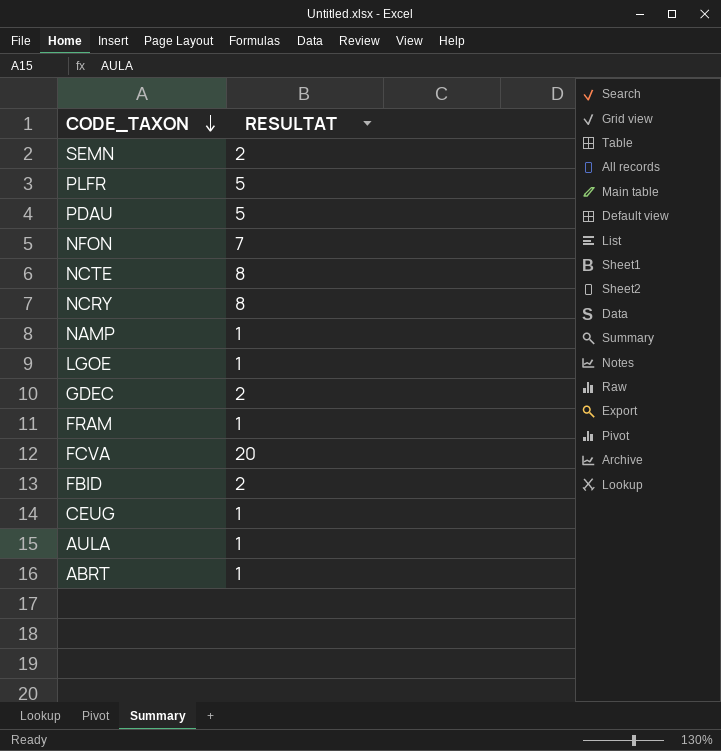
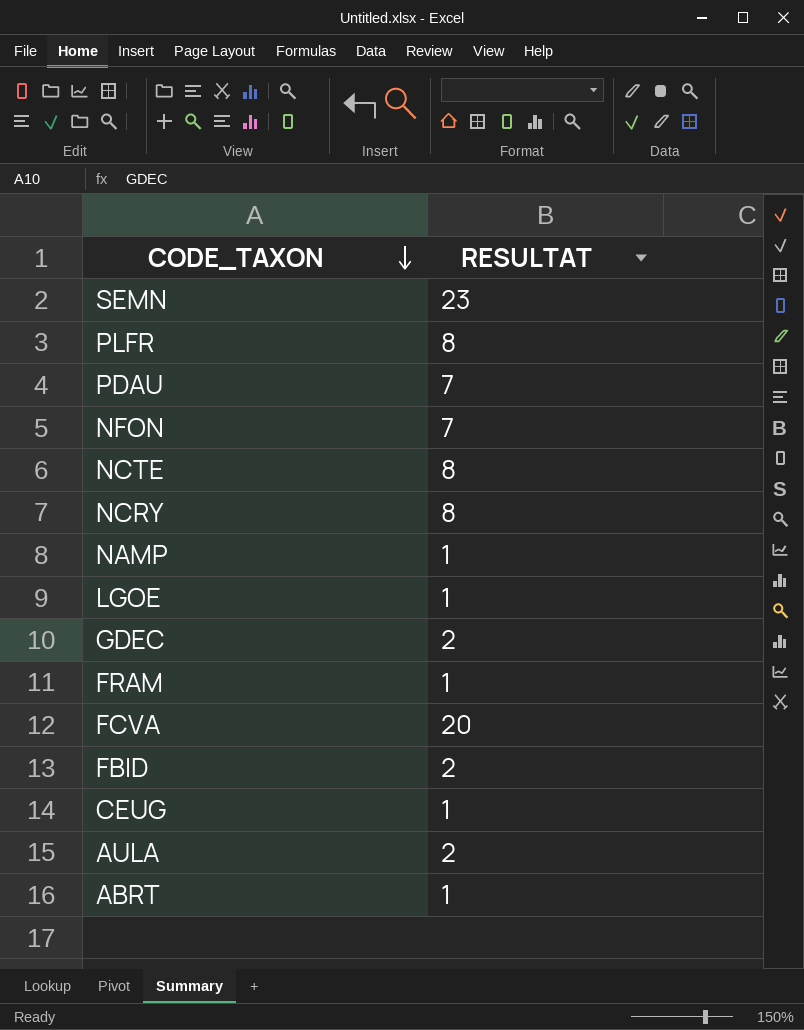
SEMN | RESULTAT: 2 -> 23
PLFR | RESULTAT: 5 -> 8
PDAU | RESULTAT: 5 -> 7
AULA | RESULTAT: 1 -> 2

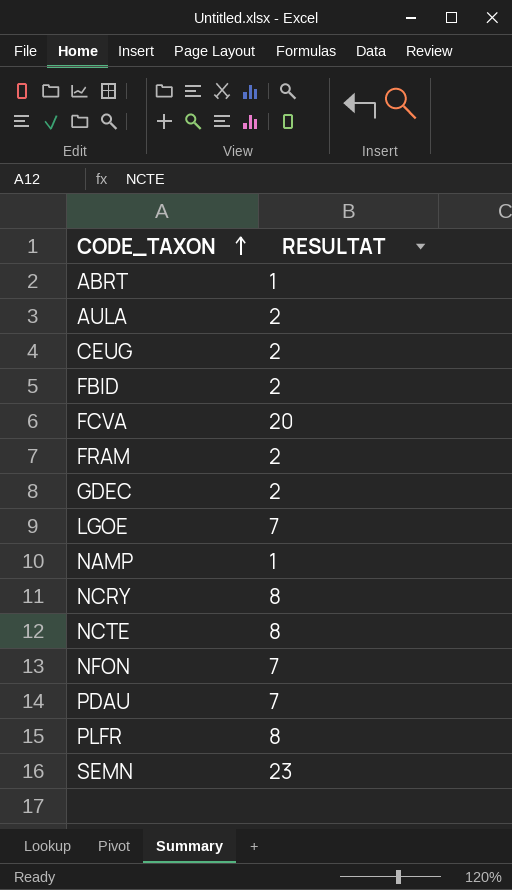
row order: CODE_TAXON descending -> CODE_TAXON ascending
CEUG | RESULTAT: 1 -> 2
FRAM | RESULTAT: 1 -> 2
LGOE | RESULTAT: 1 -> 7

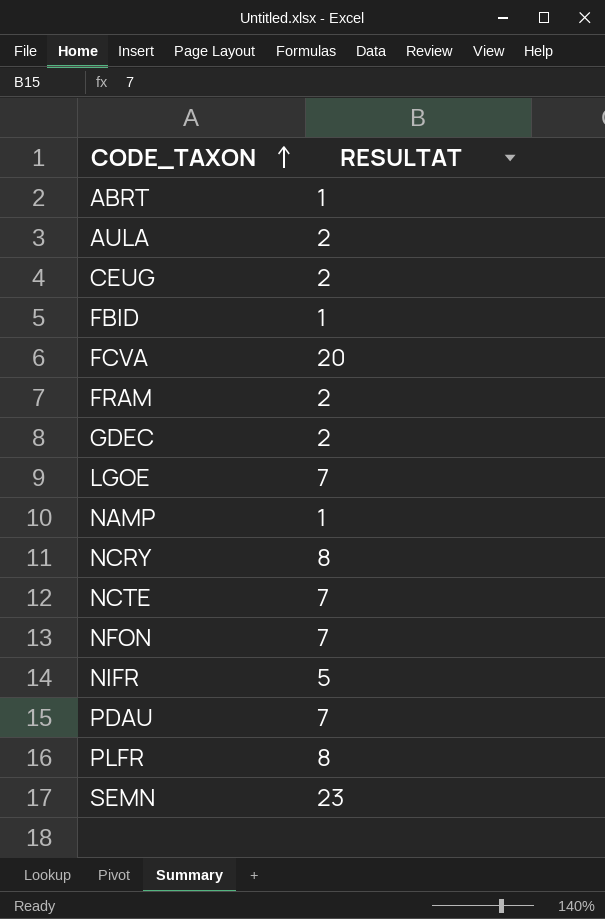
FBID | RESULTAT: 2 -> 1
NCTE | RESULTAT: 8 -> 7
row NIFR: none -> 5

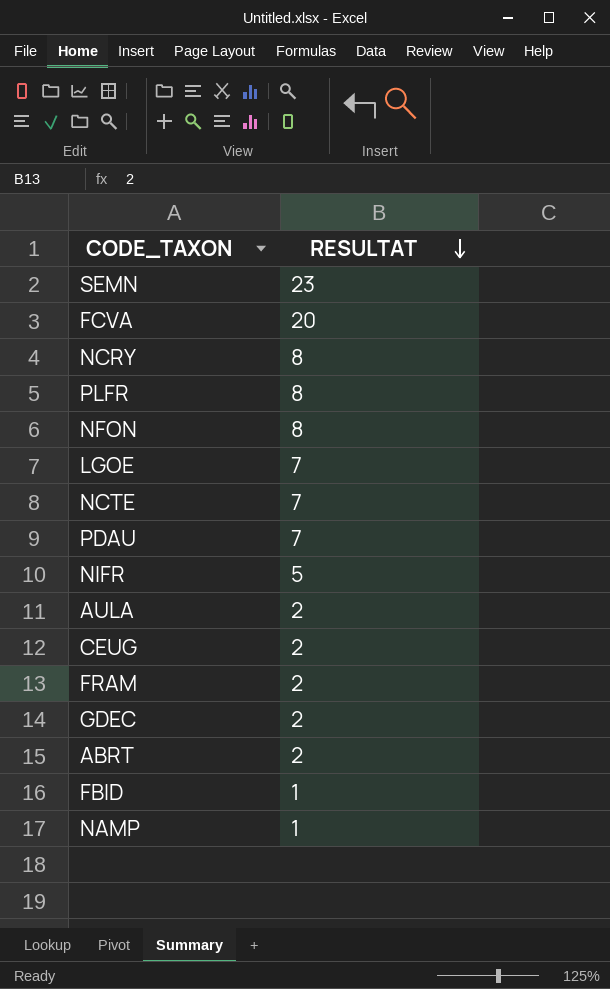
row order: CODE_TAXON ascending -> RESULTAT descending
NFON | RESULTAT: 7 -> 8
ABRT | RESULTAT: 1 -> 2

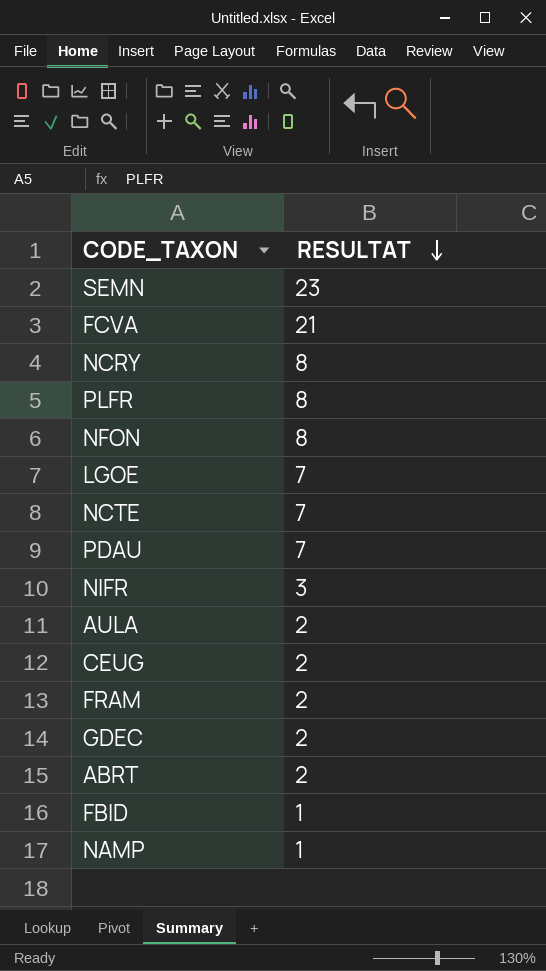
FCVA | RESULTAT: 20 -> 21
NIFR | RESULTAT: 5 -> 3

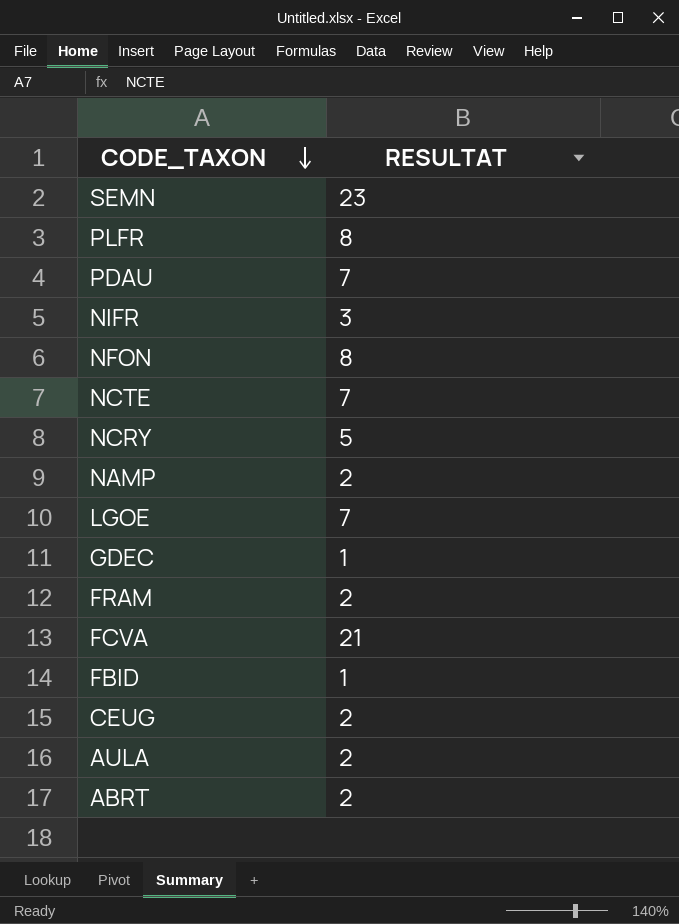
row order: RESULTAT descending -> CODE_TAXON descending
NCRY | RESULTAT: 8 -> 5
NAMP | RESULTAT: 1 -> 2
GDEC | RESULTAT: 2 -> 1

